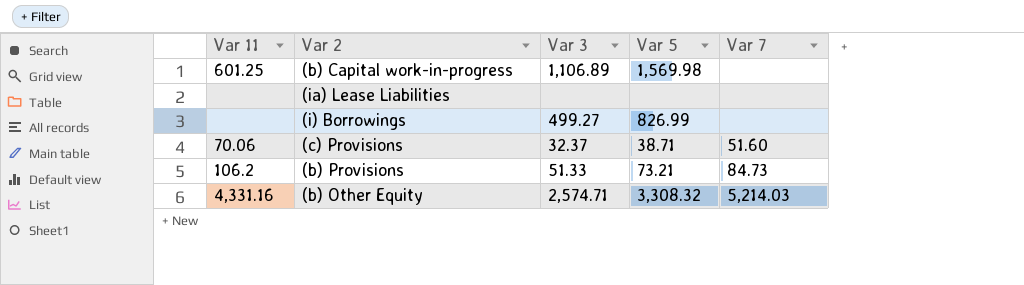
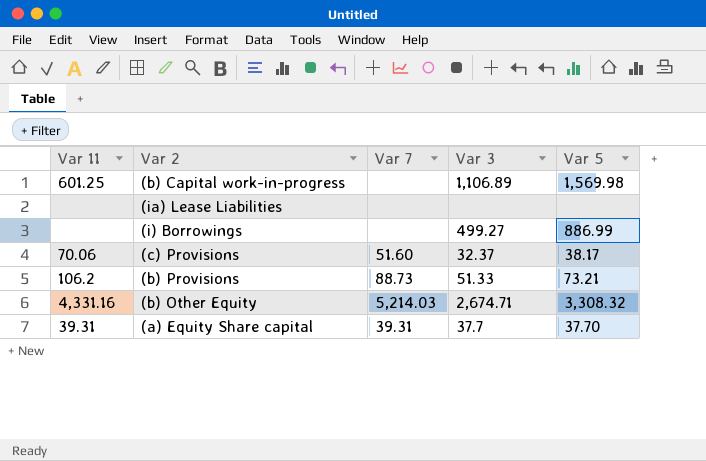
column Var 7 | position: 5 -> 3
(i) Borrowings | Var 5: 826.99 -> 886.99
(c) Provisions | Var 5: 38.71 -> 38.17
(b) Provisions | Var 7: 84.73 -> 88.73
(b) Other Equity | Var 3: 2,574.71 -> 2,674.71
row (a) Equity Share capital: none -> 39.31 | 39.31 | 37.7 | 37.70

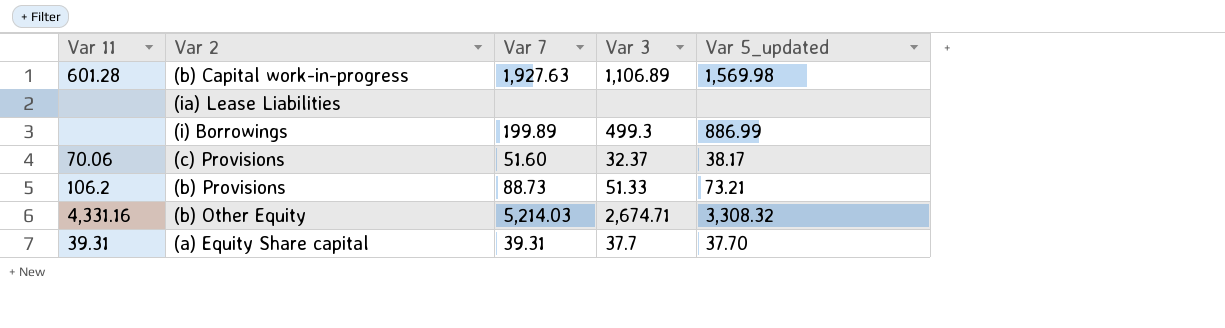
column name: Var 5 -> Var 5_updated
(b) Capital work-in-progress | Var 11: 601.25 -> 601.28
(b) Capital work-in-progress | Var 7: none -> 1,927.63
(i) Borrowings | Var 7: none -> 199.89
(i) Borrowings | Var 3: 499.27 -> 499.3

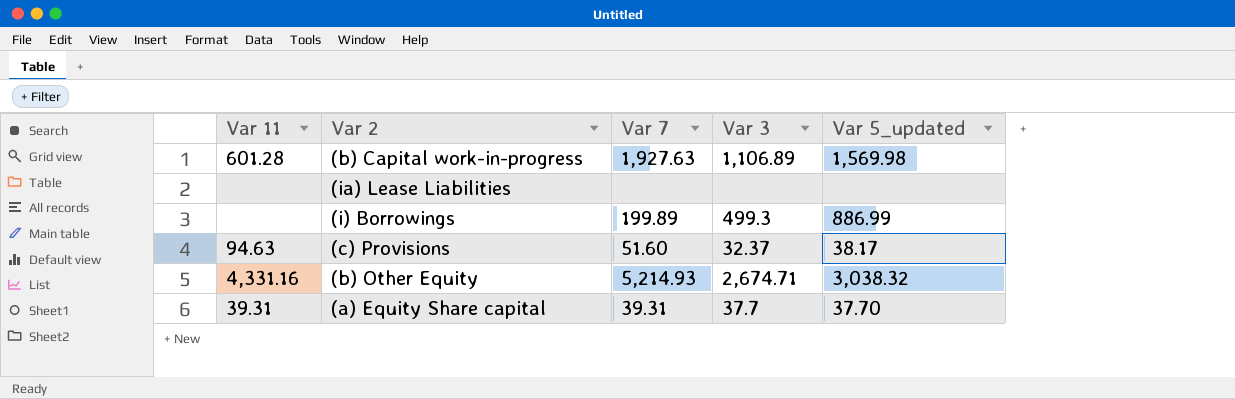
row (b) Provisions: 106.2 | 88.73 | 51.33 | 73.21 -> none
(c) Provisions | Var 11: 70.06 -> 94.63
(b) Other Equity | Var 7: 5,214.03 -> 5,214.93
(b) Other Equity | Var 5_updated: 3,308.32 -> 3,038.32

